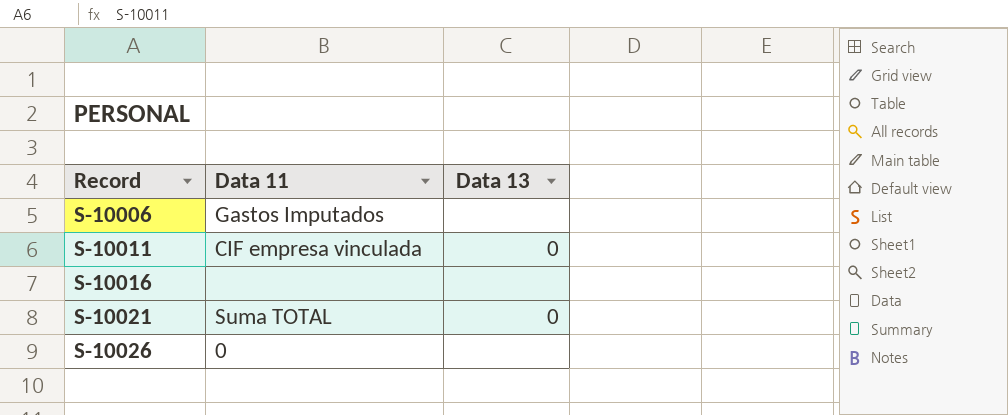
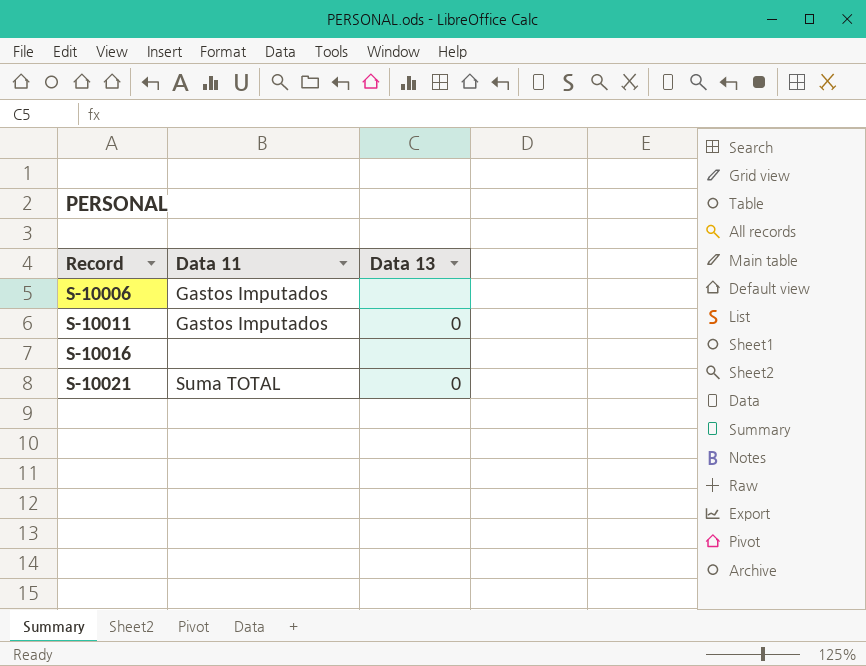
row S-10026: 0 | none -> none
S-10011 | Data 11: CIF empresa vinculada -> Gastos Imputados

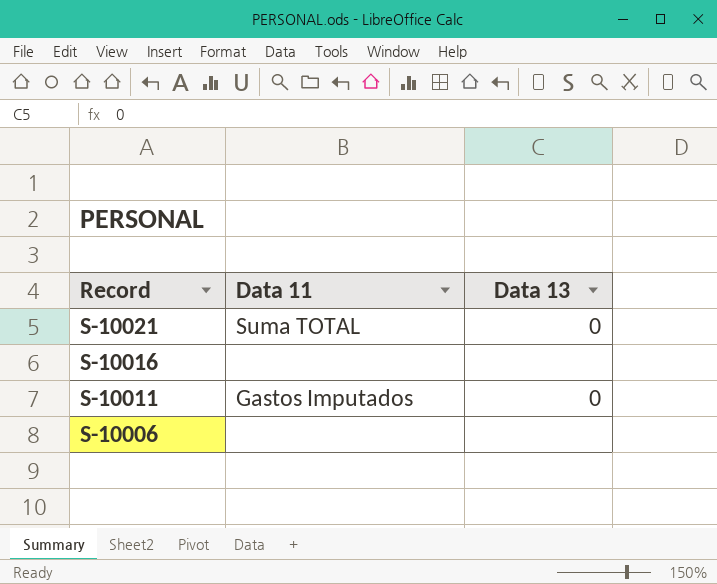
row order: Record ascending -> Record descending
S-10006 | Data 11: Gastos Imputados -> none

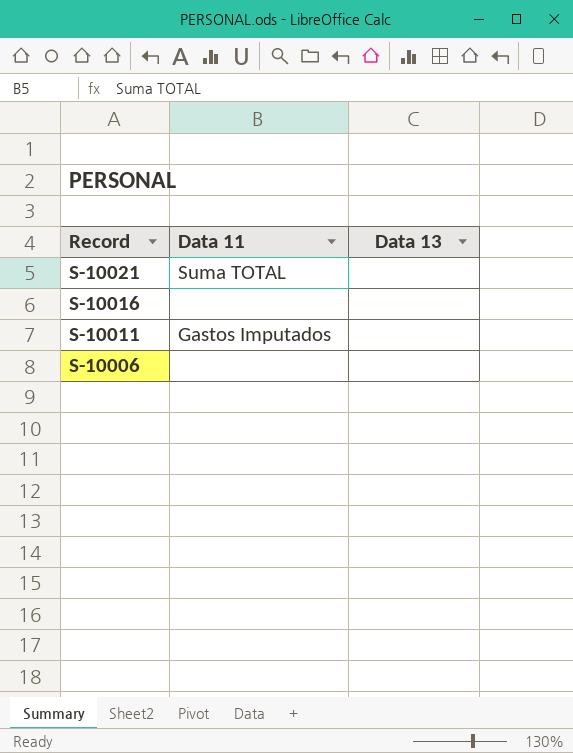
S-10021 | Data 13: 0 -> none
S-10011 | Data 13: 0 -> none

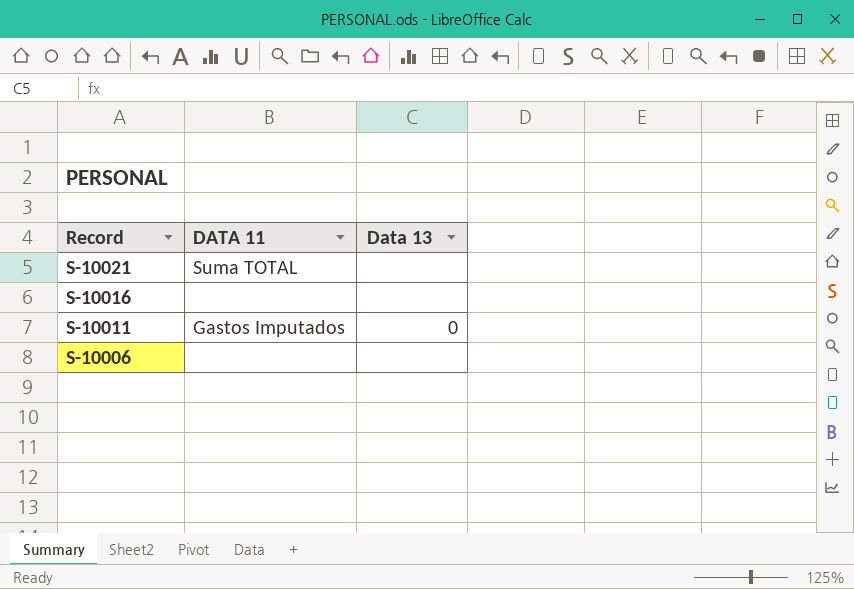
column name: Data 11 -> DATA 11
S-10011 | Data 13: none -> 0

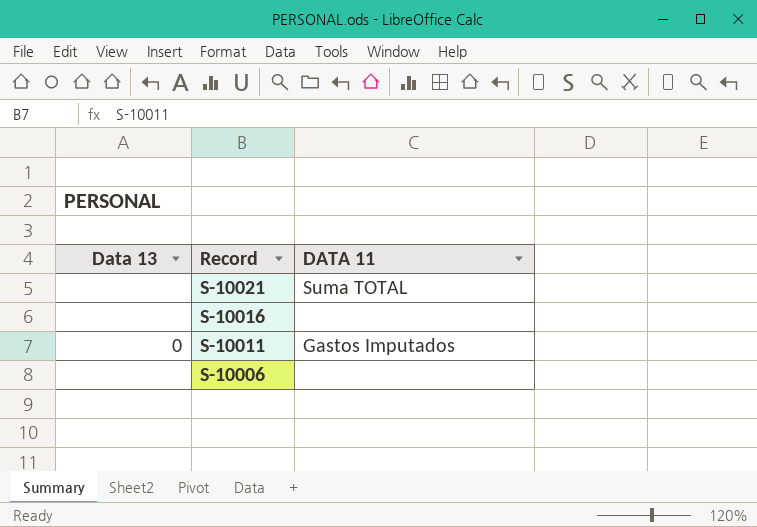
column Data 13 | position: 3 -> 1

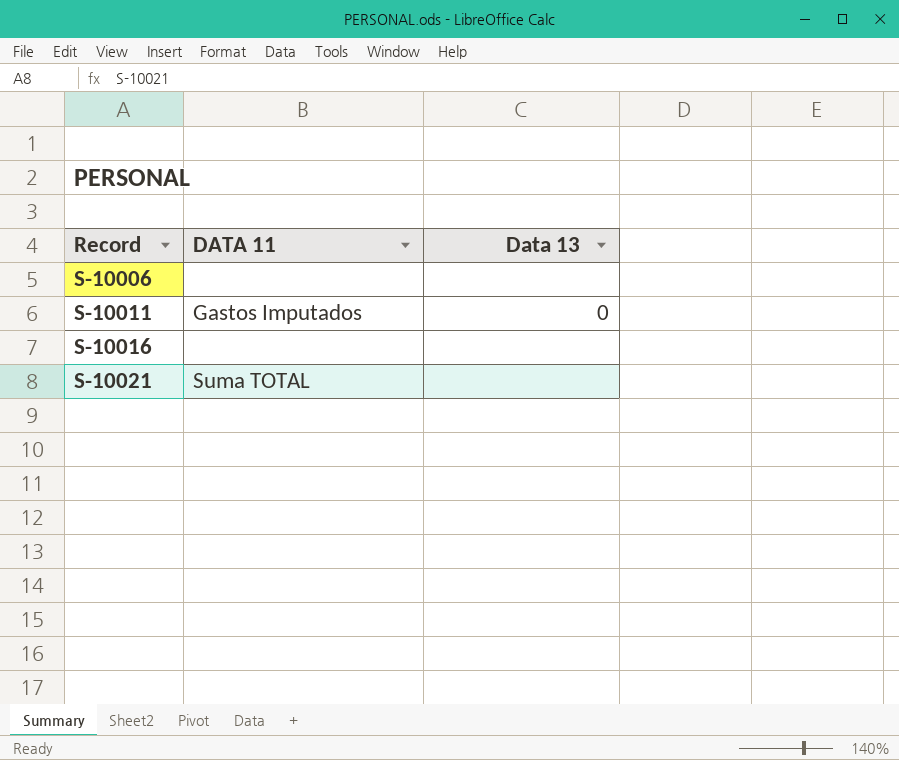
row order: Record descending -> Record ascending
column Data 13 | position: 1 -> 3

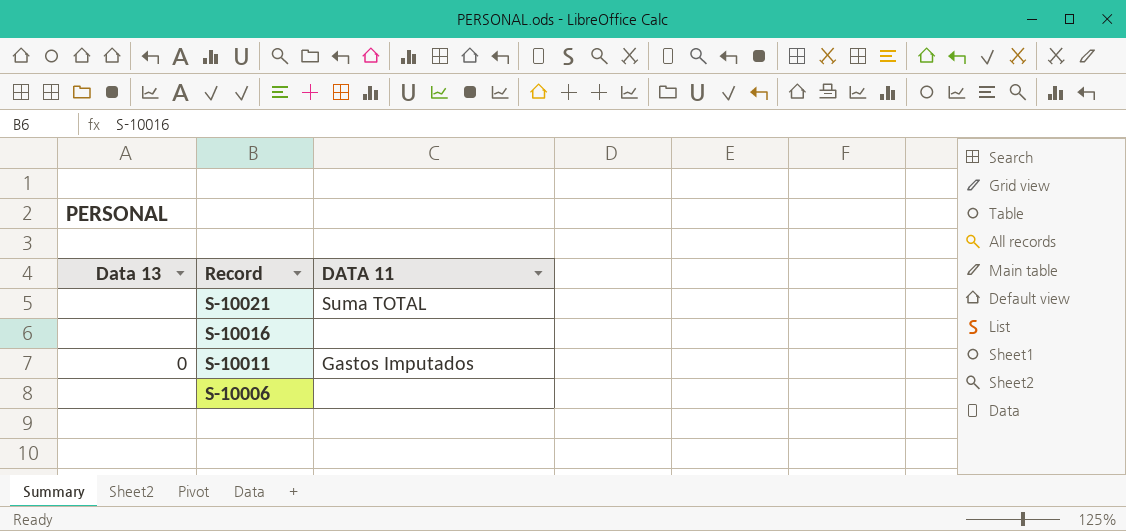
row order: Record ascending -> Record descending
column Data 13 | position: 3 -> 1

